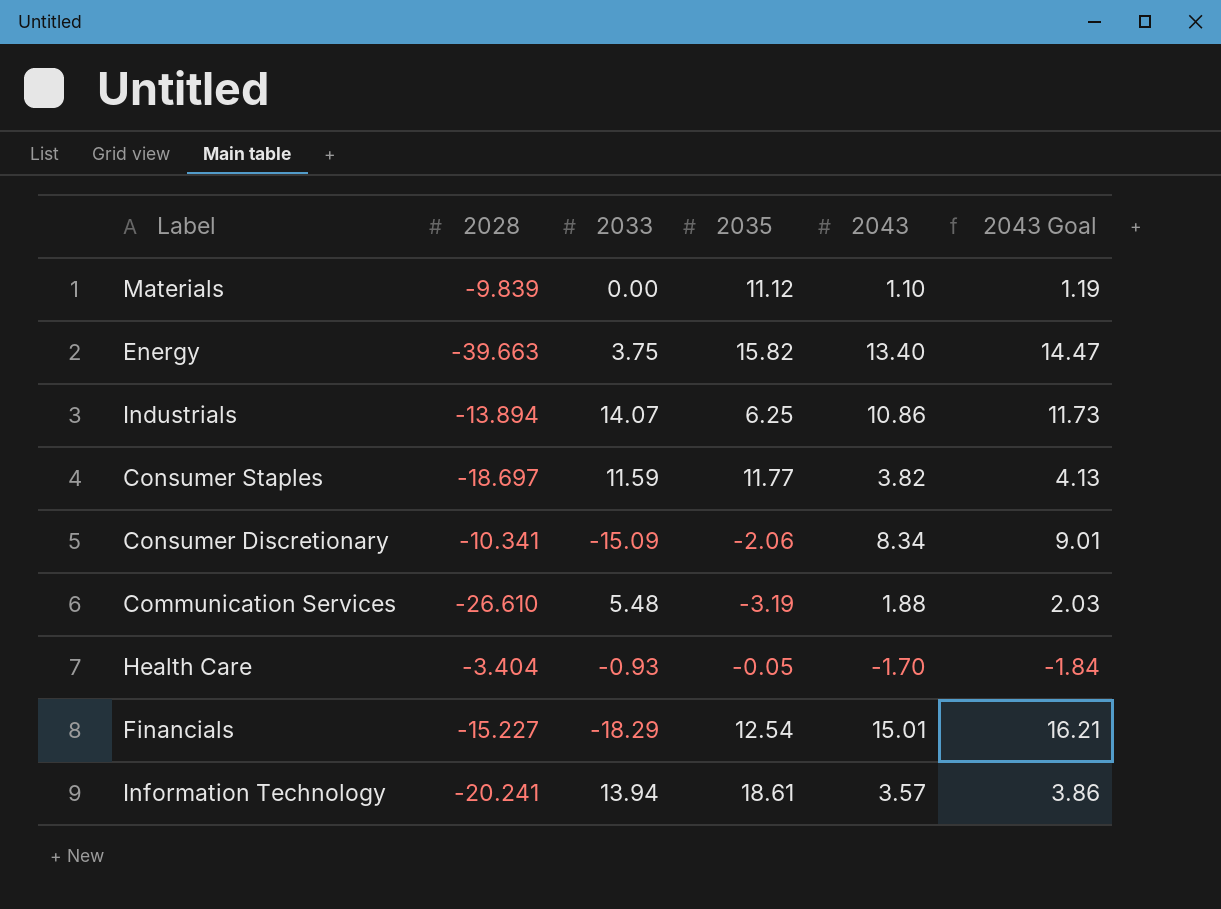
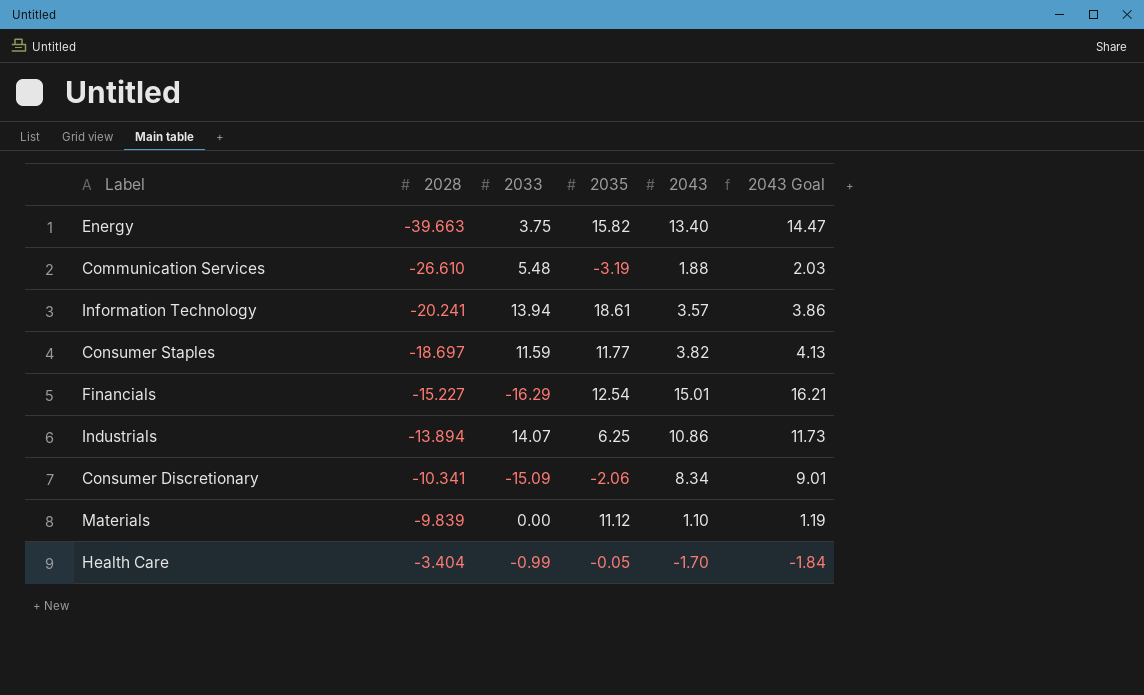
row order: none -> 2028 ascending
Financials | 2033: -18.29 -> -16.29
Health Care | 2033: -0.93 -> -0.99

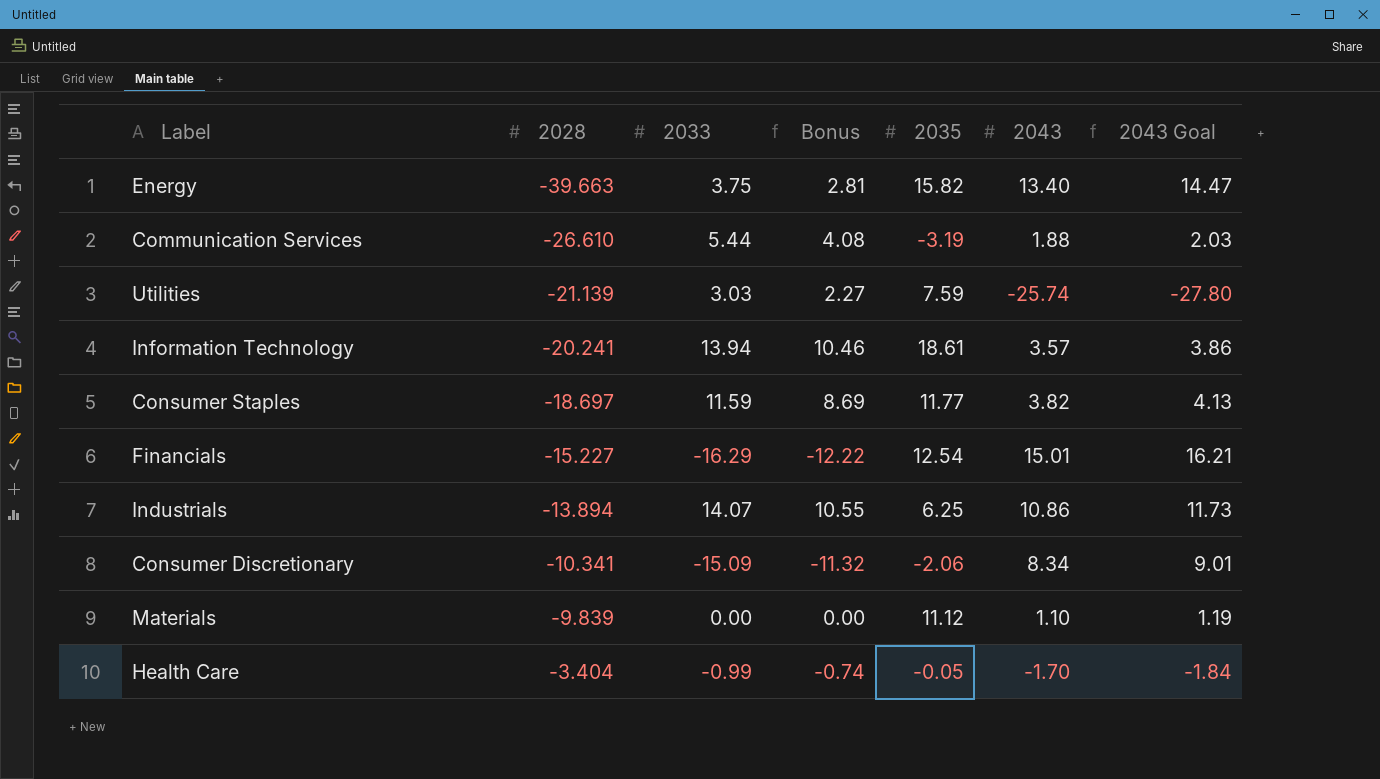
column Bonus | formula: none -> [2033] * 0.75
Communication Services | 2033: 5.48 -> 5.44
row Utilities: none -> -21.139 | 3.03 | 2.27 | 7.59 | -25.74 | -27.80

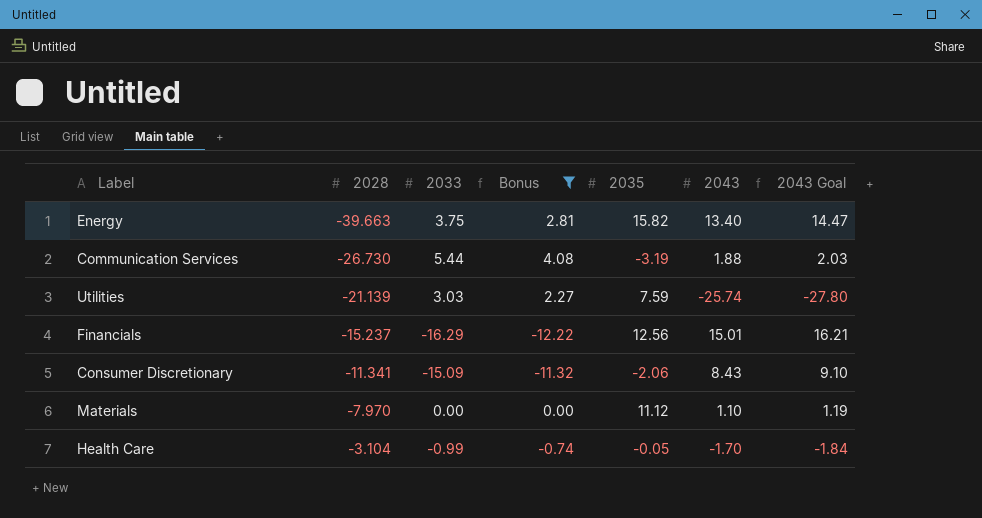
filter: none -> Bonus <= 4.08
Communication Services | 2028: -26.610 -> -26.730
Financials | 2028: -15.227 -> -15.237
Financials | 2035: 12.54 -> 12.56
Consumer Discretionary | 2028: -10.341 -> -11.341
Consumer Discretionary | 2043: 8.34 -> 8.43
Consumer Discretionary | 2043 Goal: 9.01 -> 9.10
Materials | 2028: -9.839 -> -7.970
Health Care | 2028: -3.404 -> -3.104

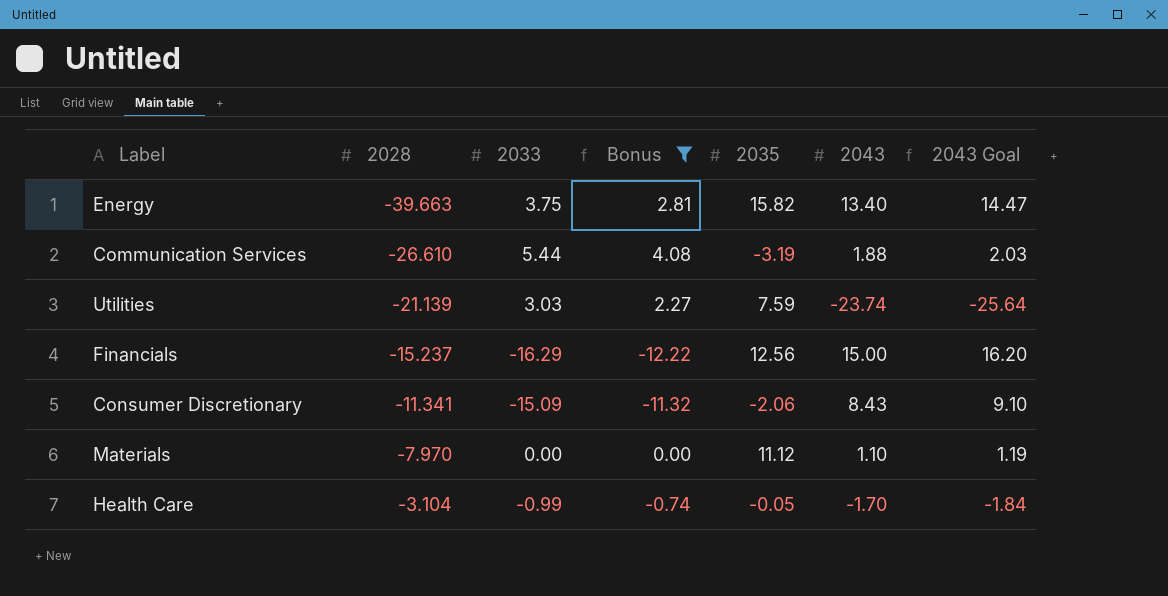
Communication Services | 2028: -26.730 -> -26.610
Utilities | 2043: -25.74 -> -23.74
Utilities | 2043 Goal: -27.80 -> -25.64
Financials | 2043: 15.01 -> 15.00
Financials | 2043 Goal: 16.21 -> 16.20

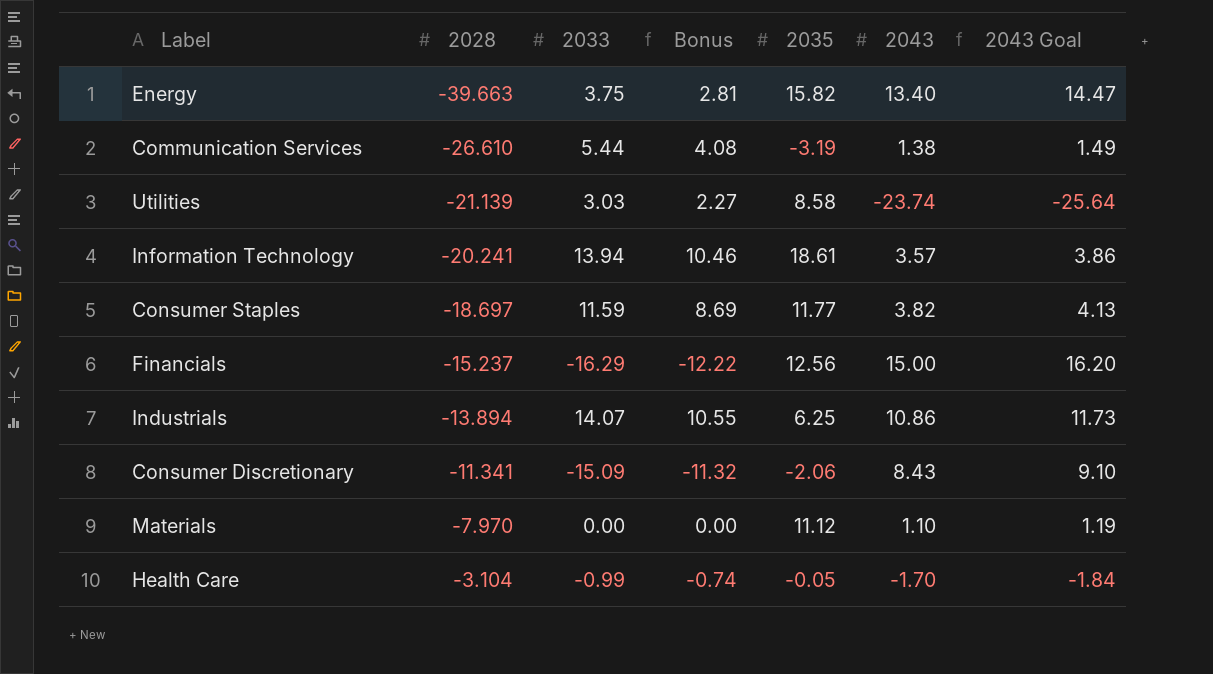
filter: Bonus <= 4.08 -> none
Communication Services | 2043: 1.88 -> 1.38
Communication Services | 2043 Goal: 2.03 -> 1.49
Utilities | 2035: 7.59 -> 8.58

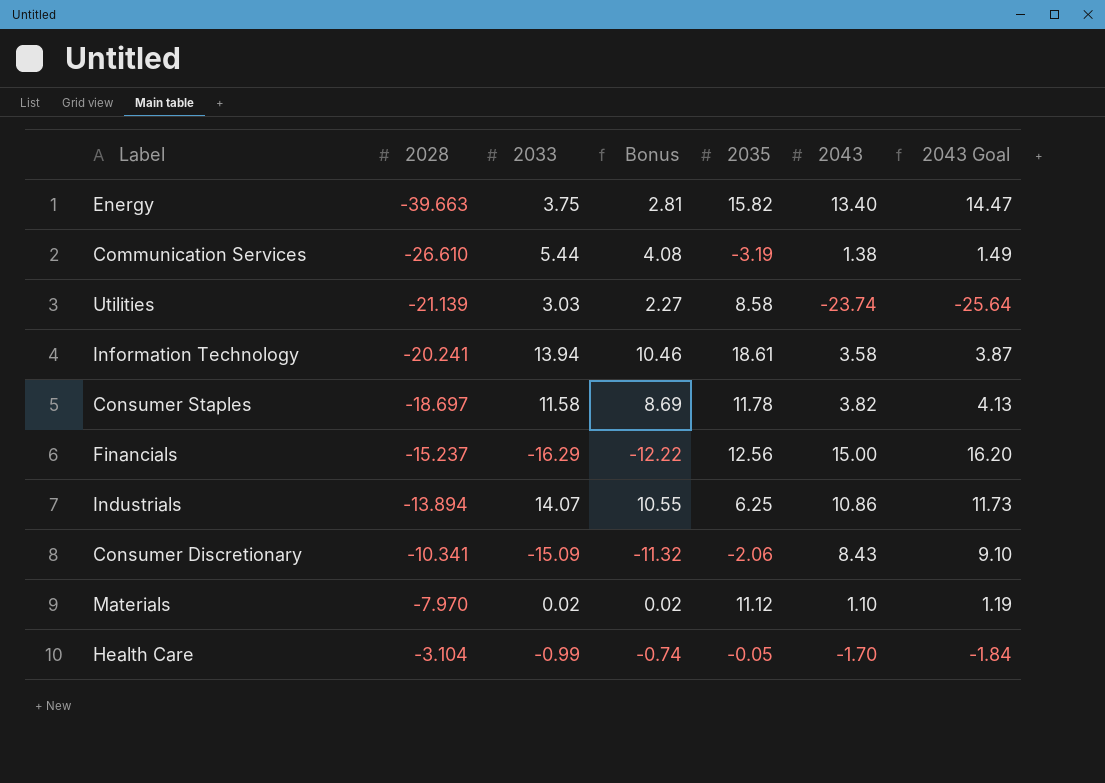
Information Technology | 2043: 3.57 -> 3.58
Information Technology | 2043 Goal: 3.86 -> 3.87
Consumer Staples | 2033: 11.59 -> 11.58
Consumer Staples | 2035: 11.77 -> 11.78
Consumer Discretionary | 2028: -11.341 -> -10.341
Materials | 2033: 0.00 -> 0.02
Materials | Bonus: 0.00 -> 0.02

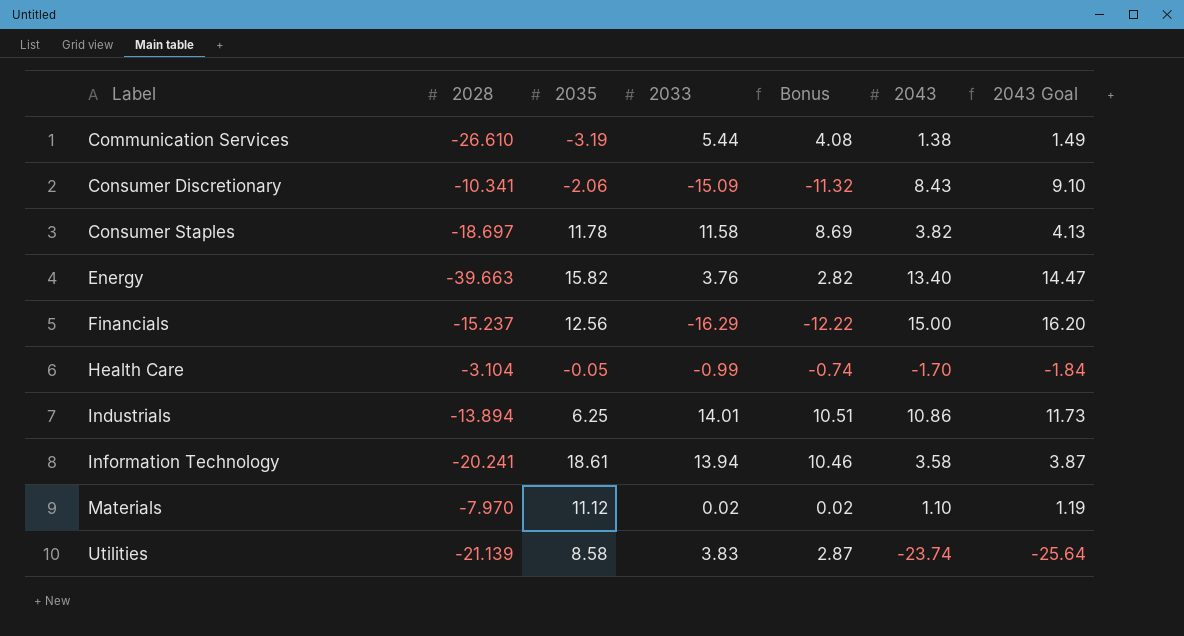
row order: 2028 ascending -> Label ascending
column 2035 | position: 5 -> 3
Energy | 2033: 3.75 -> 3.76
Energy | Bonus: 2.81 -> 2.82
Industrials | 2033: 14.07 -> 14.01
Industrials | Bonus: 10.55 -> 10.51
Utilities | 2033: 3.03 -> 3.83
Utilities | Bonus: 2.27 -> 2.87

